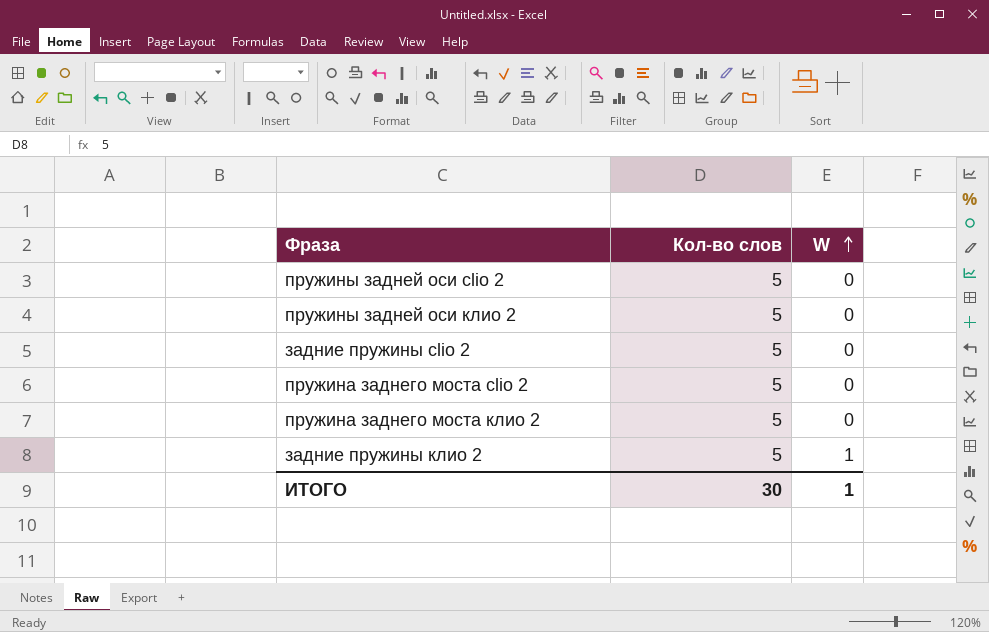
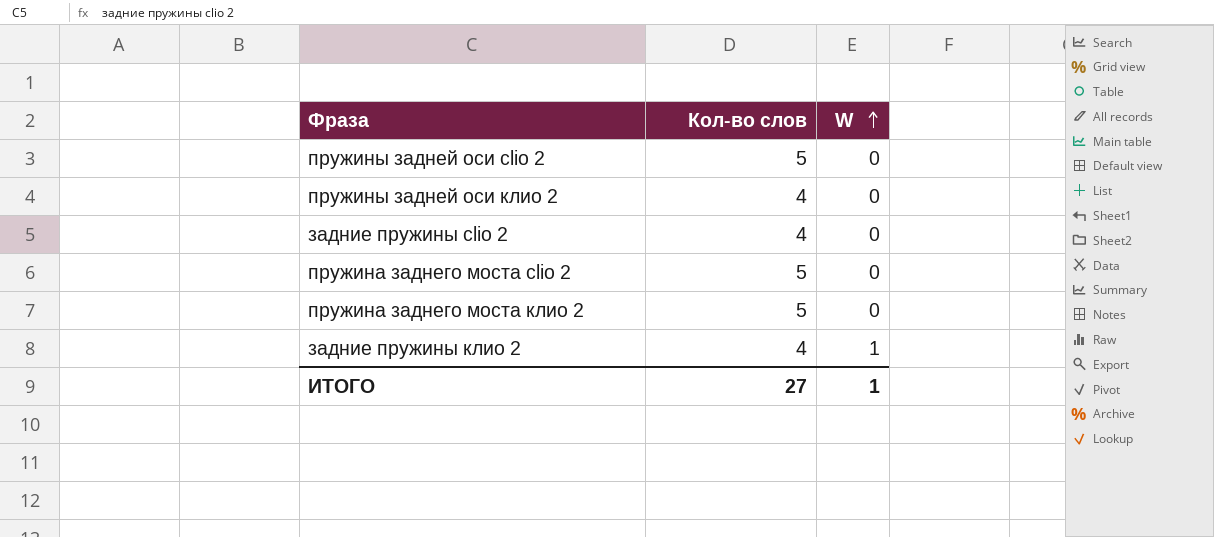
пружины задней оси клио 2 | Кол-во слов: 5 -> 4
задние пружины clio 2 | Кол-во слов: 5 -> 4
задние пружины клио 2 | Кол-во слов: 5 -> 4
ИТОГО | Кол-во слов: 30 -> 27

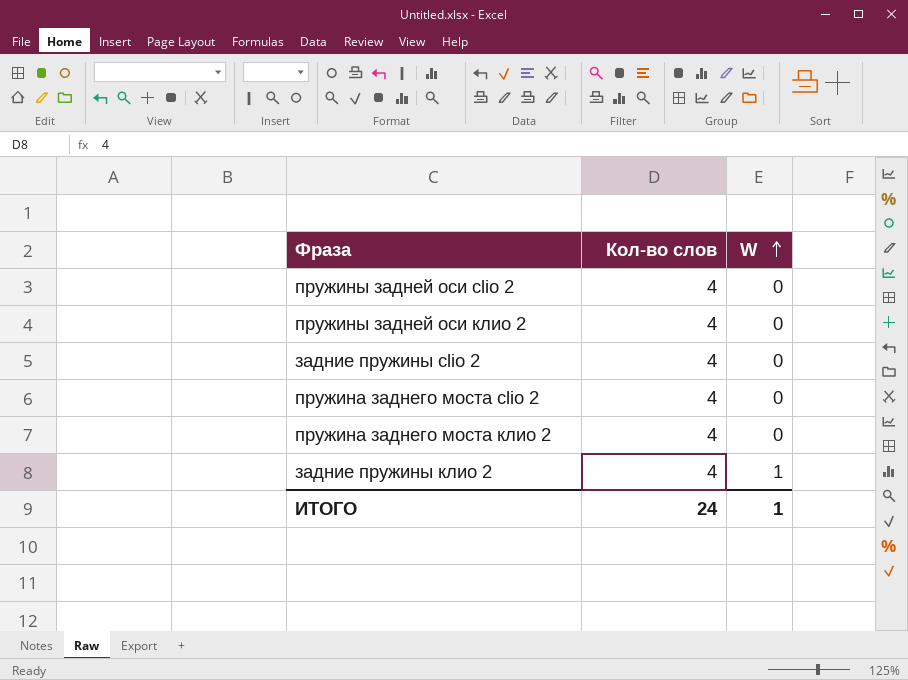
пружины задней оси clio 2 | Кол-во слов: 5 -> 4
пружина заднего моста clio 2 | Кол-во слов: 5 -> 4
пружина заднего моста клио 2 | Кол-во слов: 5 -> 4
ИТОГО | Кол-во слов: 27 -> 24

